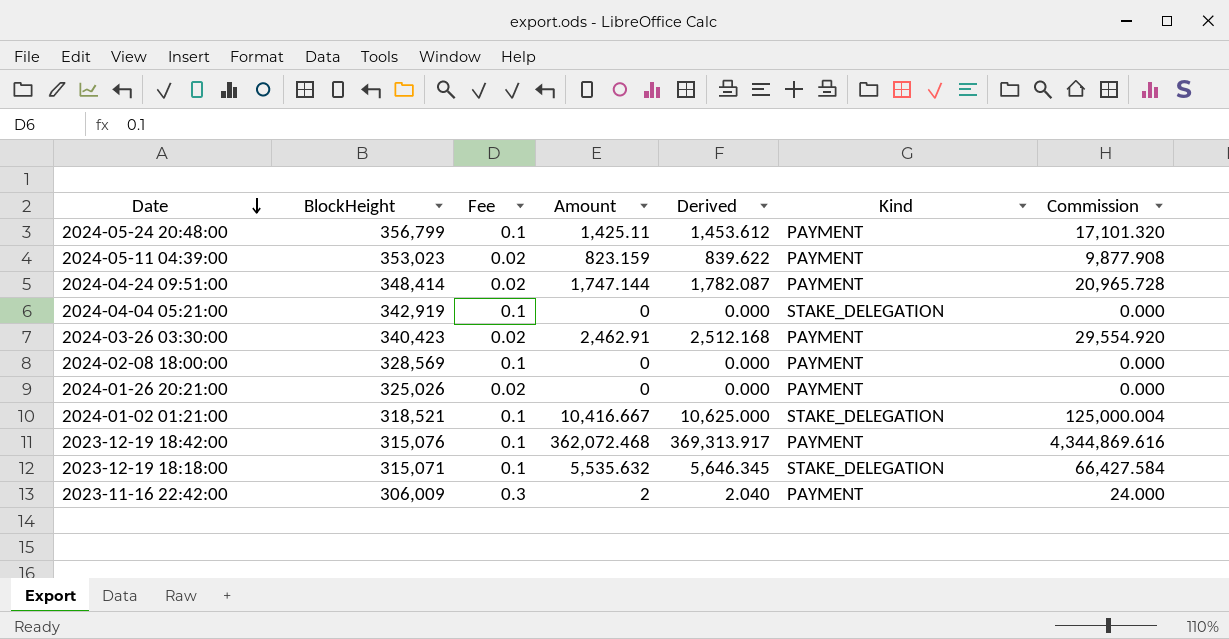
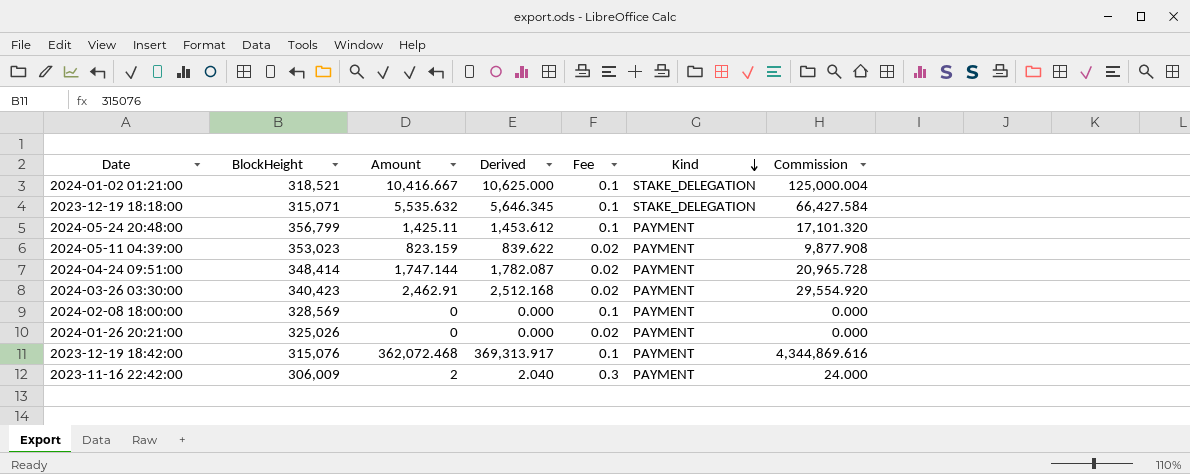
row order: Date descending -> Kind descending
column Fee | position: 3 -> 5
row 2024-04-04 05:21:00: 342,919 | 0.1 | 0 | 0.000 | STAKE_DELEGATION | 0.000 -> none

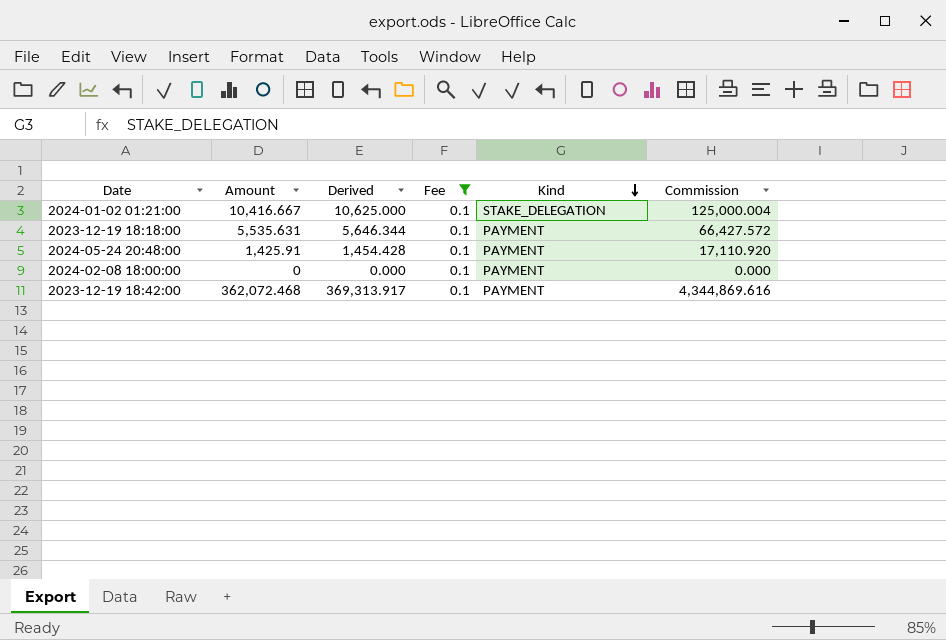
filter: none -> Fee = 0.1
column BlockHeight | position: 2 -> none
2023-12-19 18:18:00 | Amount: 5,535.632 -> 5,535.631
2023-12-19 18:18:00 | Derived: 5,646.345 -> 5,646.344
2023-12-19 18:18:00 | Kind: STAKE_DELEGATION -> PAYMENT
2023-12-19 18:18:00 | Commission: 66,427.584 -> 66,427.572
2024-05-24 20:48:00 | Amount: 1,425.11 -> 1,425.91
2024-05-24 20:48:00 | Derived: 1,453.612 -> 1,454.428
2024-05-24 20:48:00 | Commission: 17,101.320 -> 17,110.920

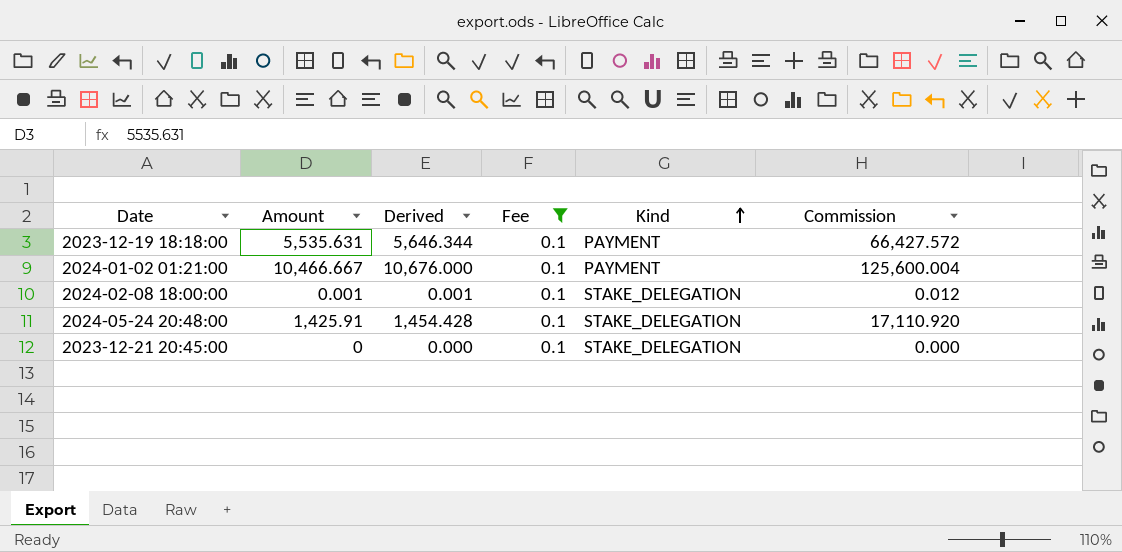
row order: Kind descending -> Kind ascending
row 2023-12-19 18:42:00: 362,072.468 | 369,313.917 | 0.1 | PAYMENT | 4,344,869.616 -> none
2024-01-02 01:21:00 | Amount: 10,416.667 -> 10,466.667
2024-01-02 01:21:00 | Derived: 10,625.000 -> 10,676.000
2024-01-02 01:21:00 | Kind: STAKE_DELEGATION -> PAYMENT
2024-01-02 01:21:00 | Commission: 125,000.004 -> 125,600.004
2024-02-08 18:00:00 | Amount: 0 -> 0.001
2024-02-08 18:00:00 | Derived: 0.000 -> 0.001
2024-02-08 18:00:00 | Kind: PAYMENT -> STAKE_DELEGATION
2024-02-08 18:00:00 | Commission: 0.000 -> 0.012
2024-05-24 20:48:00 | Kind: PAYMENT -> STAKE_DELEGATION
row 2023-12-21 20:45:00: none -> 0 | 0.000 | 0.1 | STAKE_DELEGATION | 0.000

